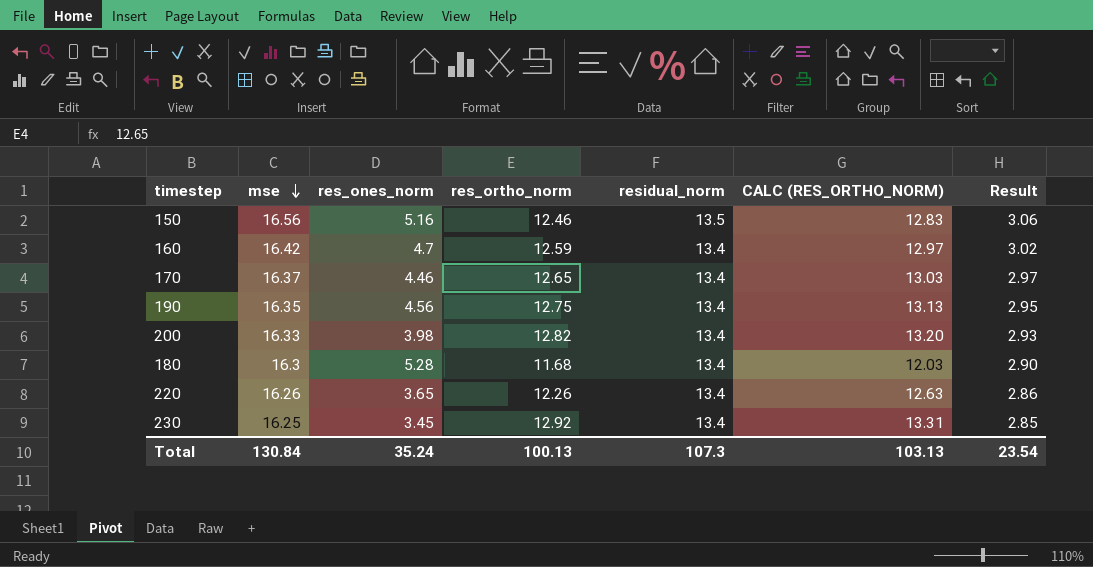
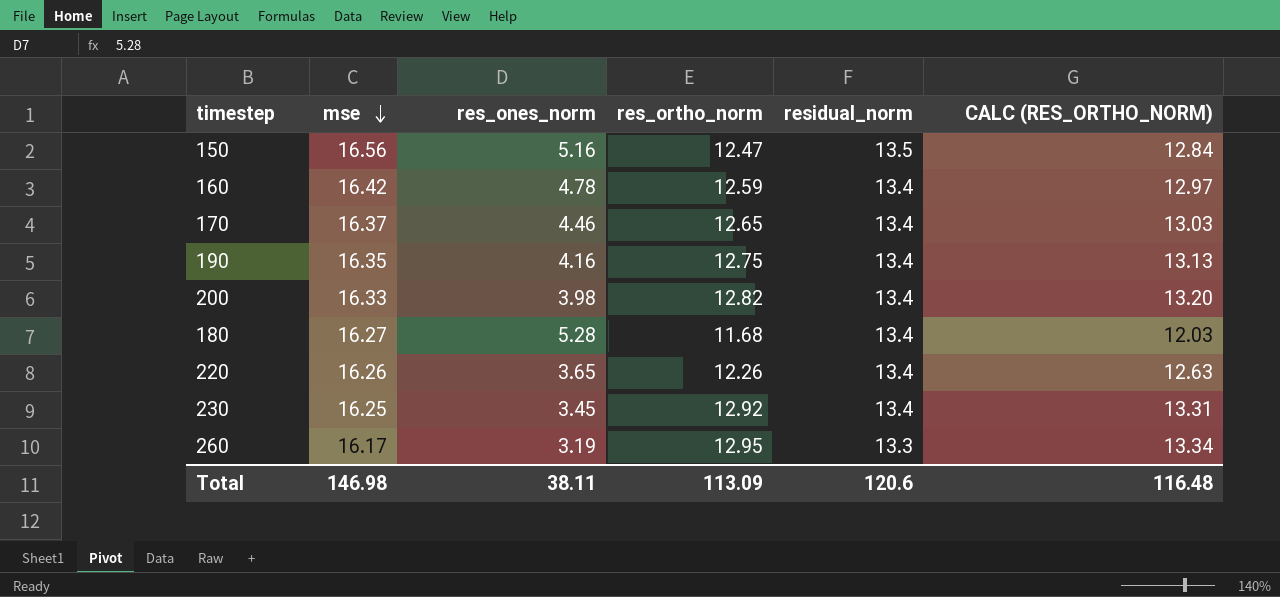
column Result | formula: [mse] - [residual_norm] -> none
150 | res_ortho_norm: 12.46 -> 12.47
150 | CALC (RES_ORTHO_NORM): 12.83 -> 12.84
160 | res_ones_norm: 4.7 -> 4.78
190 | res_ones_norm: 4.56 -> 4.16
180 | mse: 16.3 -> 16.27
row 260: none -> 16.17 | 3.19 | 12.95 | 13.3 | 13.34
Total | mse: 130.84 -> 146.98
Total | res_ones_norm: 35.24 -> 38.11
Total | res_ortho_norm: 100.13 -> 113.09
Total | residual_norm: 107.3 -> 120.6
Total | CALC (RES_ORTHO_NORM): 103.13 -> 116.48

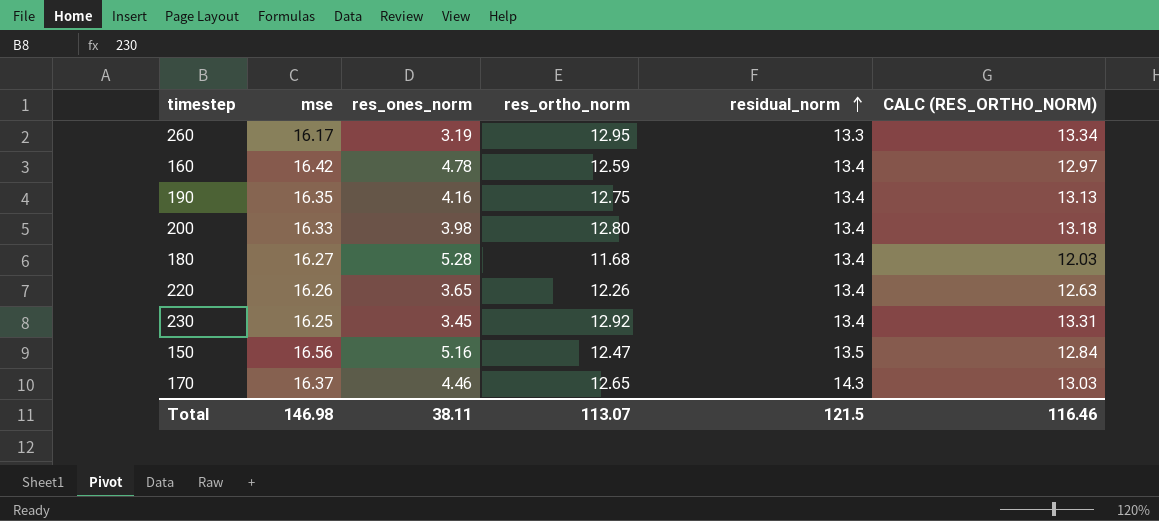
row order: mse descending -> residual_norm ascending
200 | res_ortho_norm: 12.82 -> 12.80
200 | CALC (RES_ORTHO_NORM): 13.20 -> 13.18
170 | residual_norm: 13.4 -> 14.3
Total | res_ortho_norm: 113.09 -> 113.07
Total | residual_norm: 120.6 -> 121.5
Total | CALC (RES_ORTHO_NORM): 116.48 -> 116.46

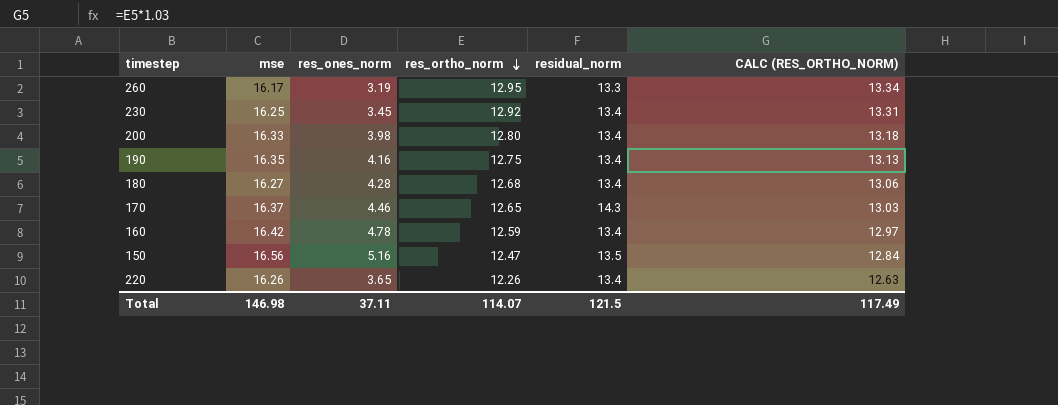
row order: residual_norm ascending -> res_ortho_norm descending
180 | res_ones_norm: 5.28 -> 4.28
180 | res_ortho_norm: 11.68 -> 12.68
180 | CALC (RES_ORTHO_NORM): 12.03 -> 13.06
Total | res_ones_norm: 38.11 -> 37.11
Total | res_ortho_norm: 113.07 -> 114.07
Total | CALC (RES_ORTHO_NORM): 116.46 -> 117.49

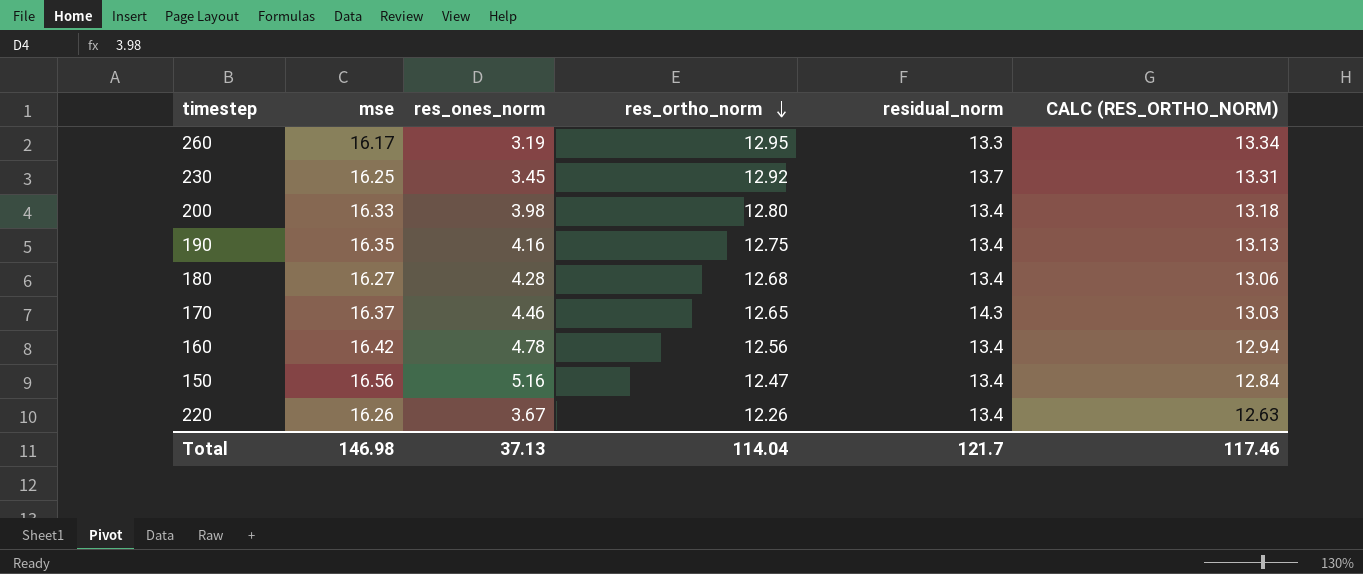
230 | residual_norm: 13.4 -> 13.7
160 | res_ortho_norm: 12.59 -> 12.56
160 | CALC (RES_ORTHO_NORM): 12.97 -> 12.94
150 | residual_norm: 13.5 -> 13.4
220 | res_ones_norm: 3.65 -> 3.67
Total | res_ones_norm: 37.11 -> 37.13
Total | res_ortho_norm: 114.07 -> 114.04
Total | residual_norm: 121.5 -> 121.7
Total | CALC (RES_ORTHO_NORM): 117.49 -> 117.46

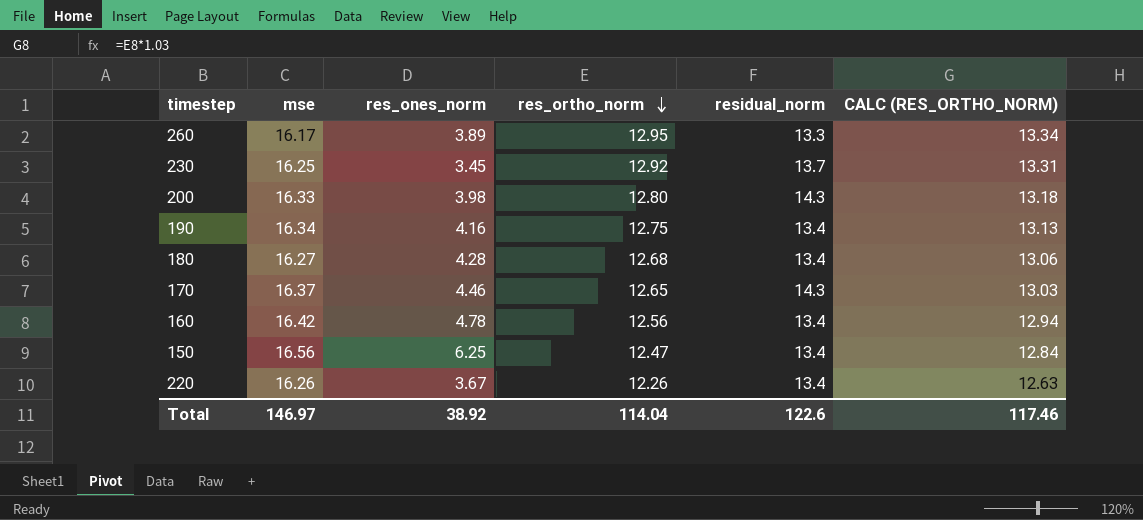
260 | res_ones_norm: 3.19 -> 3.89
200 | residual_norm: 13.4 -> 14.3
190 | mse: 16.35 -> 16.34
150 | res_ones_norm: 5.16 -> 6.25
Total | mse: 146.98 -> 146.97
Total | res_ones_norm: 37.13 -> 38.92
Total | residual_norm: 121.7 -> 122.6

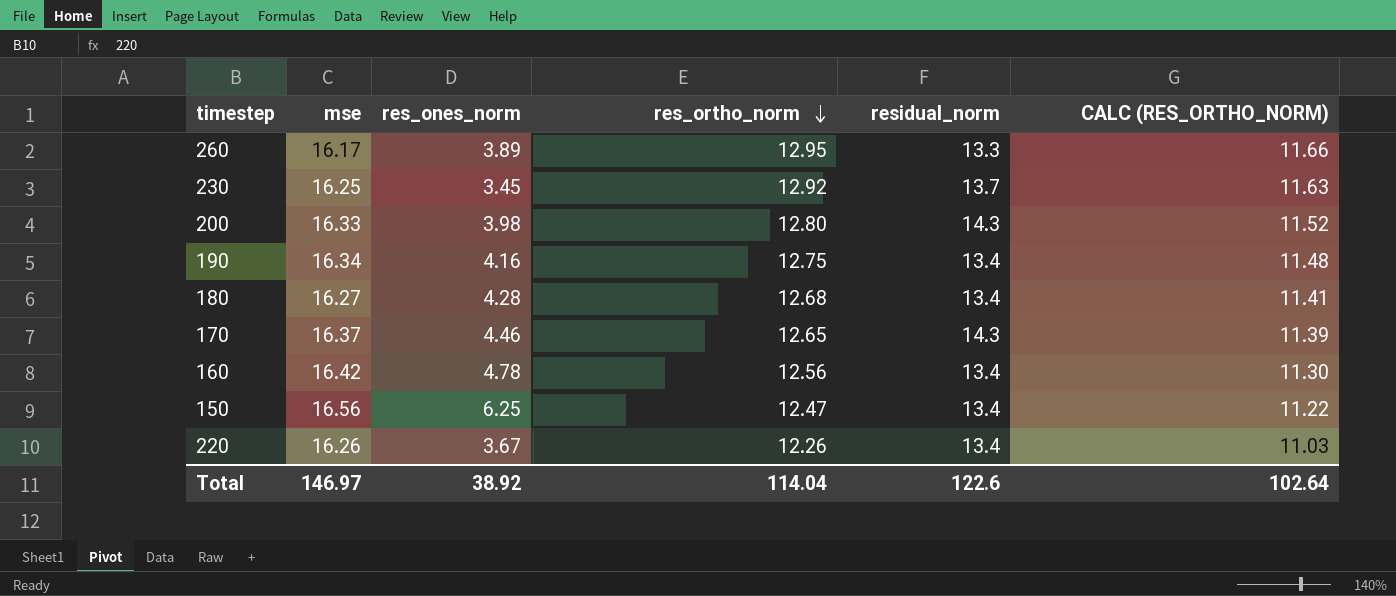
column CALC (RES_ORTHO_NORM) | formula: [res_ortho_norm] * 1.03 -> [res_ortho_norm] * 0.9
Total | CALC (RES_ORTHO_NORM): 117.46 -> 102.64

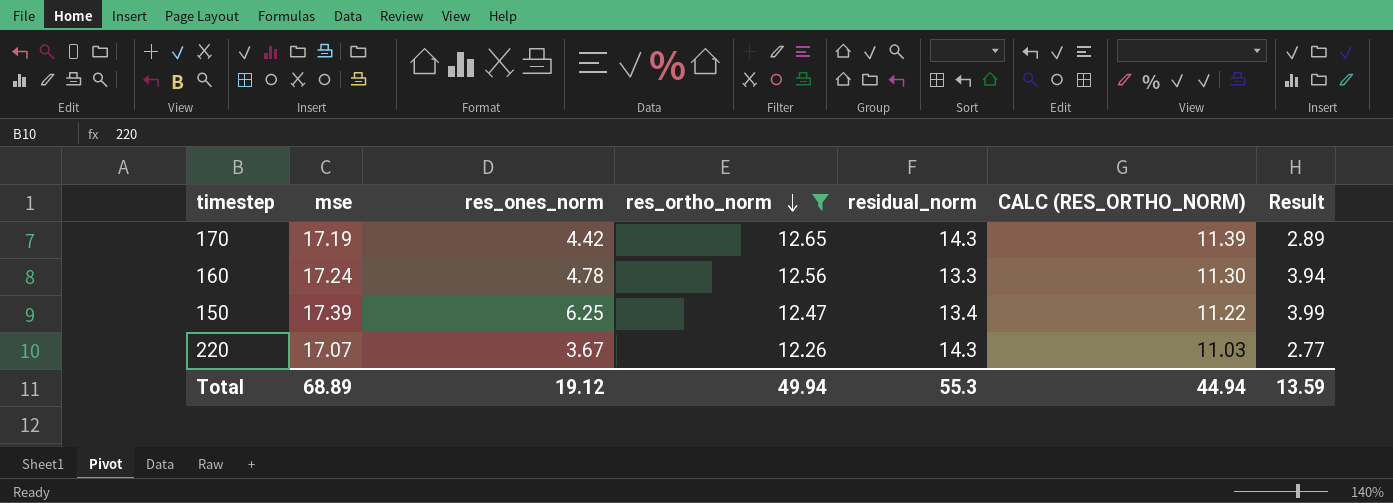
filter: none -> res_ortho_norm <= 12.65
column Result | formula: none -> [mse] - [residual_norm]
170 | mse: 16.37 -> 17.19
170 | res_ones_norm: 4.46 -> 4.42
160 | mse: 16.42 -> 17.24
160 | residual_norm: 13.4 -> 13.3
150 | mse: 16.56 -> 17.39
220 | mse: 16.26 -> 17.07
220 | residual_norm: 13.4 -> 14.3
Total | mse: 146.97 -> 68.89
Total | res_ones_norm: 38.92 -> 19.12
Total | res_ortho_norm: 114.04 -> 49.94
Total | residual_norm: 122.6 -> 55.3
Total | CALC (RES_ORTHO_NORM): 102.64 -> 44.94

